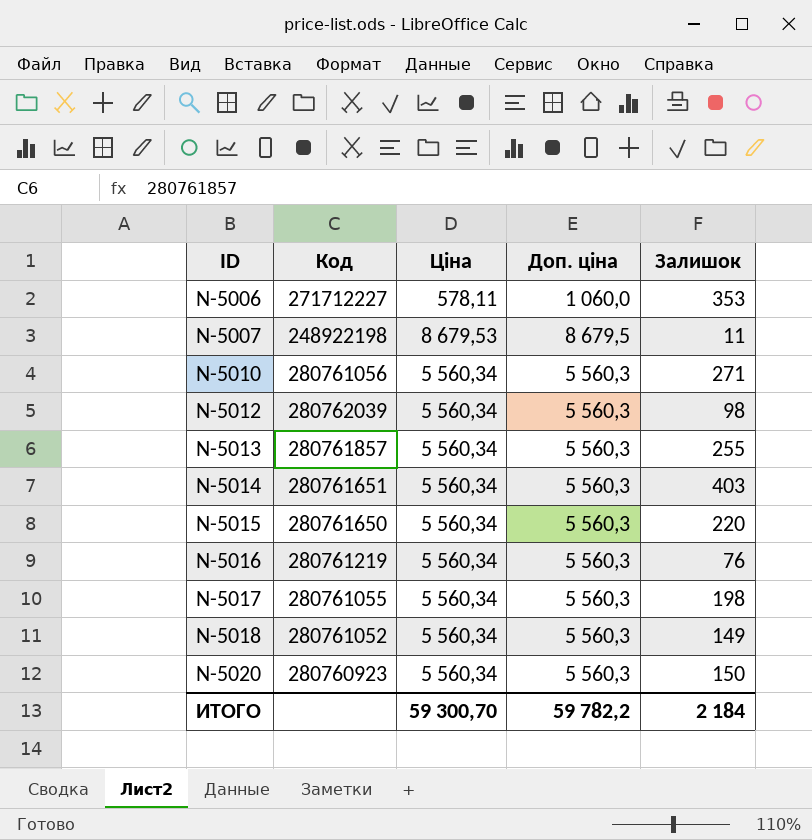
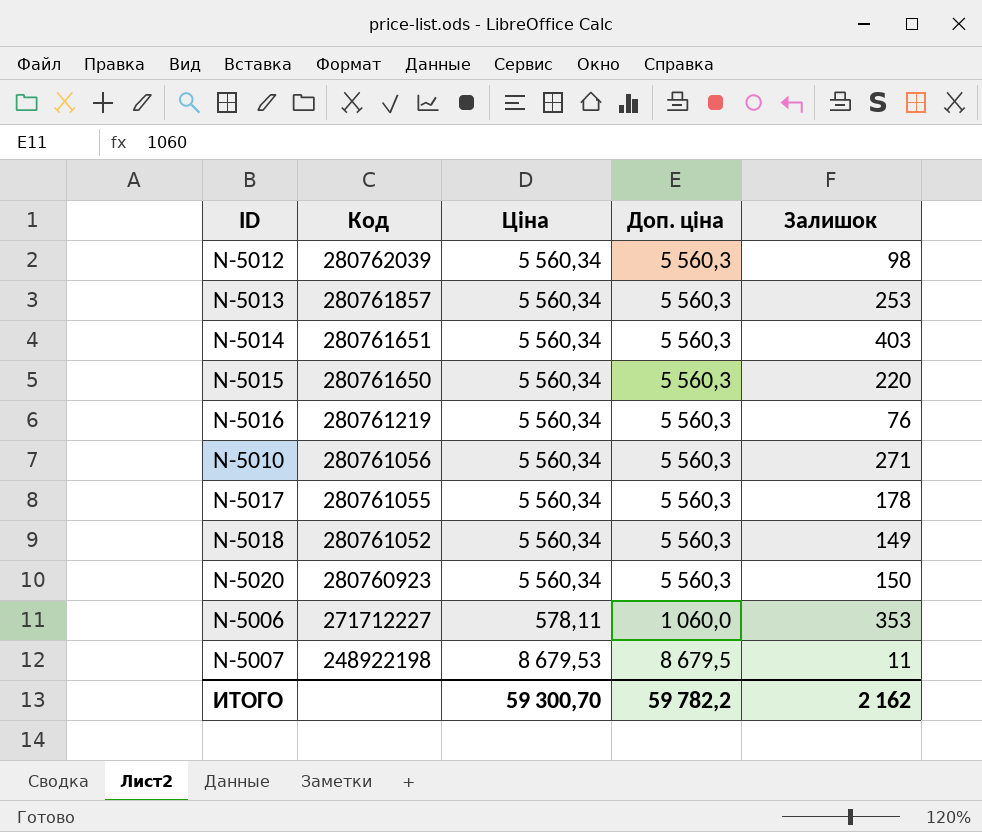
row order: ID ascending -> Код descending
N-5013 | Залишок: 255 -> 253
N-5017 | Залишок: 198 -> 178
ИТОГО | Залишок: 2 184 -> 2 162

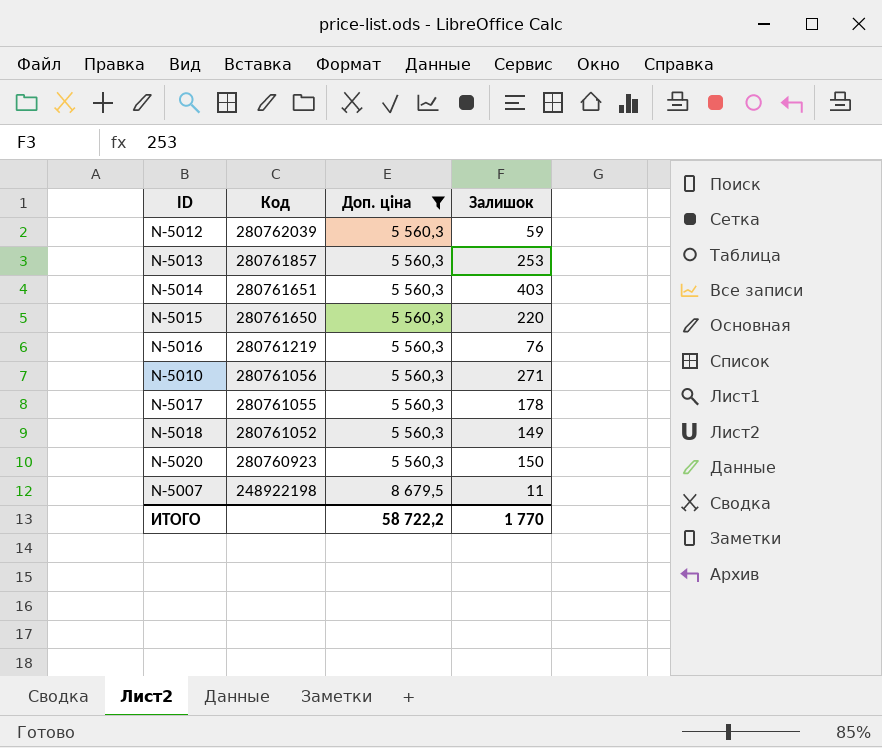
filter: none -> Доп. ціна != 1 060,0
column Ціна | position: 3 -> none
N-5012 | Залишок: 98 -> 59
ИТОГО | Доп. ціна: 59 782,2 -> 58 722,2
ИТОГО | Залишок: 2 162 -> 1 770

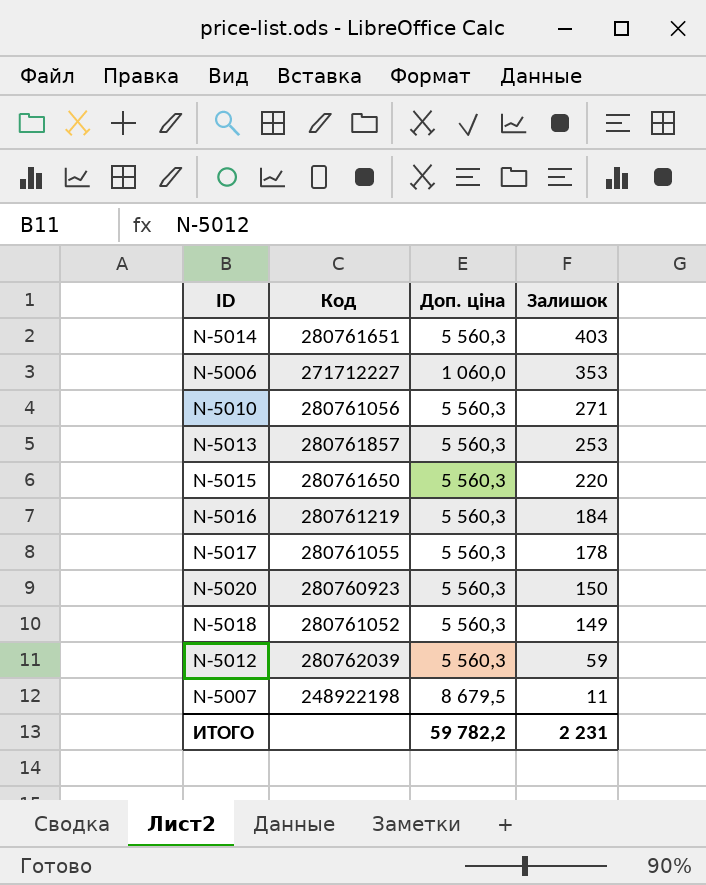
filter: Доп. ціна != 1 060,0 -> none
row order: Код descending -> Залишок descending
N-5016 | Залишок: 76 -> 184
ИТОГО | Доп. ціна: 58 722,2 -> 59 782,2
ИТОГО | Залишок: 1 770 -> 2 231

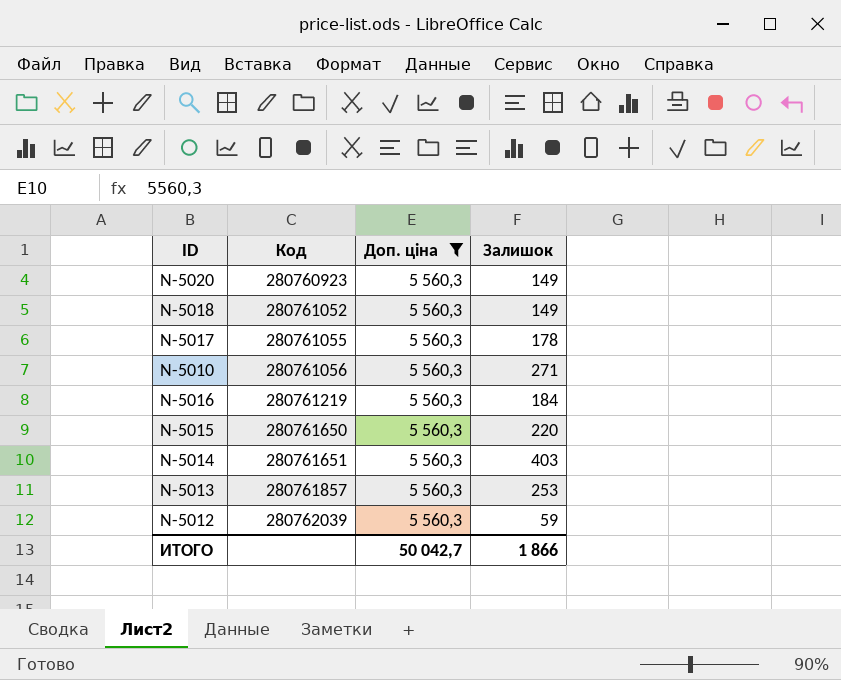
filter: none -> Доп. ціна = 5 560,3
row order: Залишок descending -> Код ascending
N-5020 | Залишок: 150 -> 149
ИТОГО | Доп. ціна: 59 782,2 -> 50 042,7
ИТОГО | Залишок: 2 231 -> 1 866

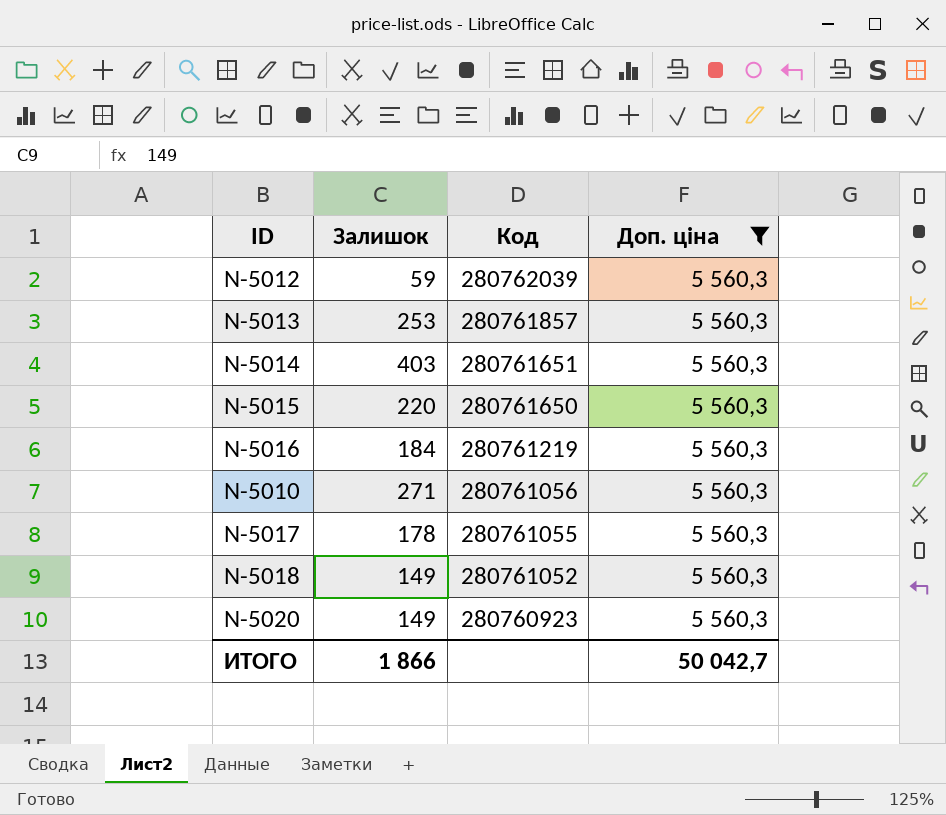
row order: Код ascending -> Код descending
column Залишок | position: 4 -> 2

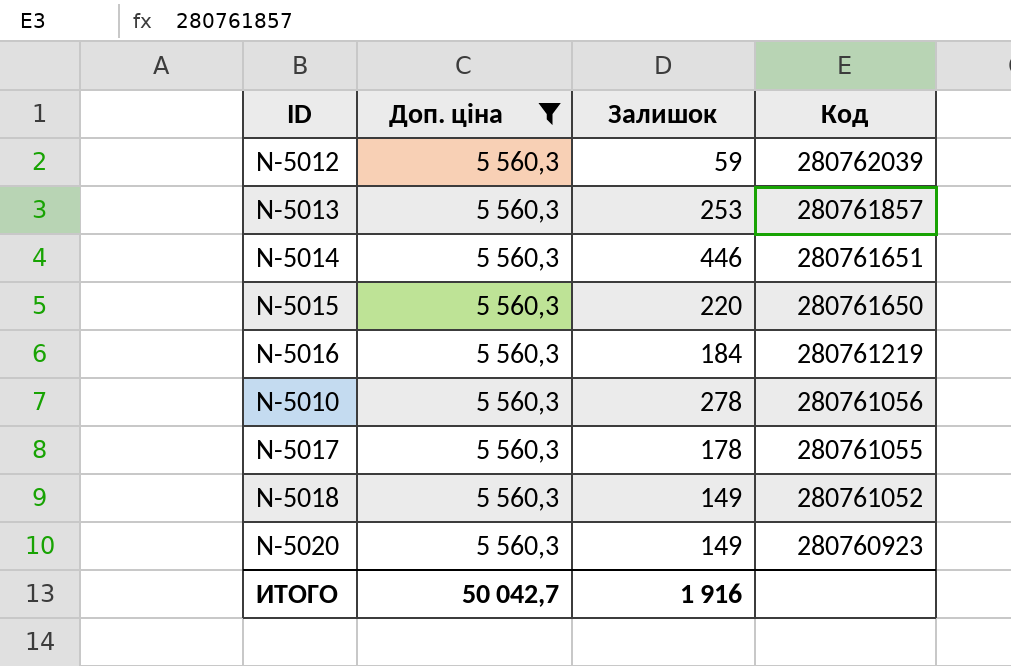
column Доп. ціна | position: 4 -> 2
N-5014 | Залишок: 403 -> 446
N-5010 | Залишок: 271 -> 278
ИТОГО | Залишок: 1 866 -> 1 916

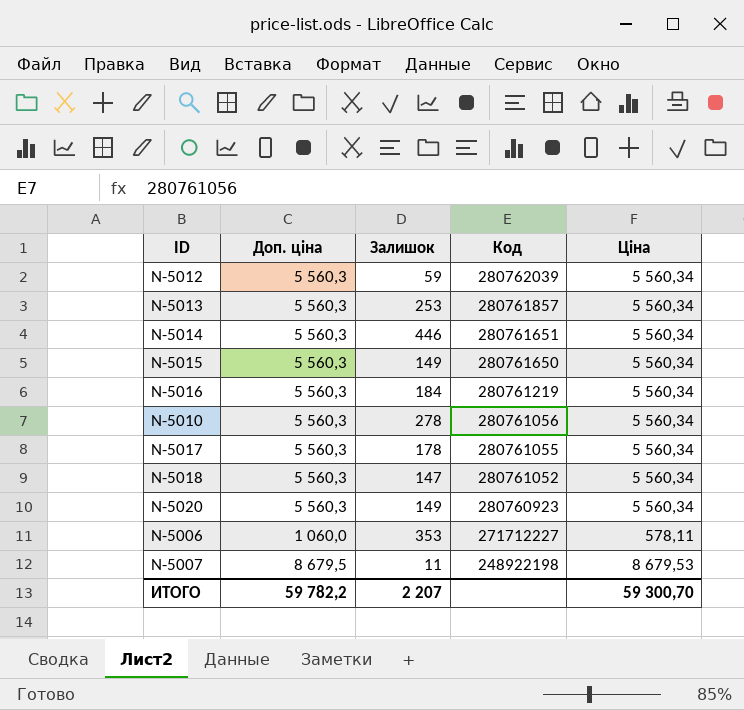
filter: Доп. ціна = 5 560,3 -> none
column Ціна | position: none -> 5
N-5015 | Залишок: 220 -> 149
N-5018 | Залишок: 149 -> 147
ИТОГО | Доп. ціна: 50 042,7 -> 59 782,2
ИТОГО | Залишок: 1 916 -> 2 207

